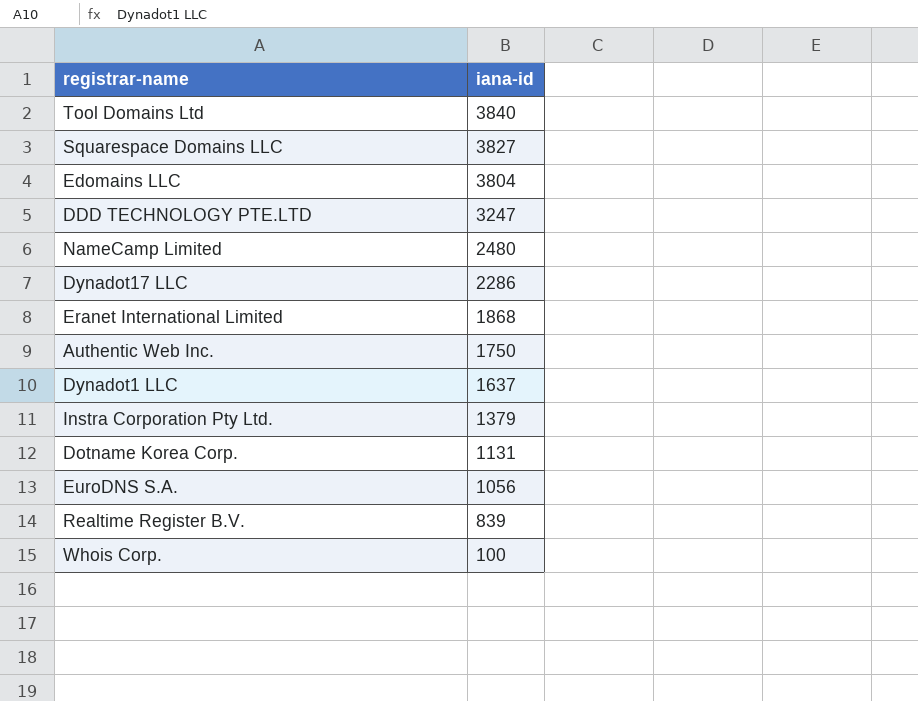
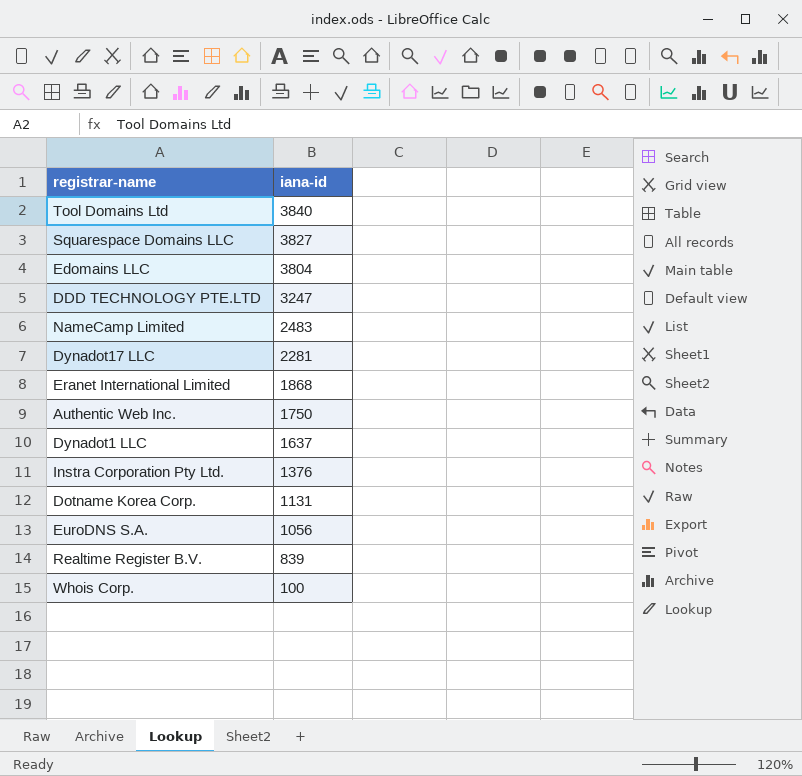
NameCamp Limited | iana-id: 2480 -> 2483
Dynadot17 LLC | iana-id: 2286 -> 2281
Instra Corporation Pty Ltd. | iana-id: 1379 -> 1376

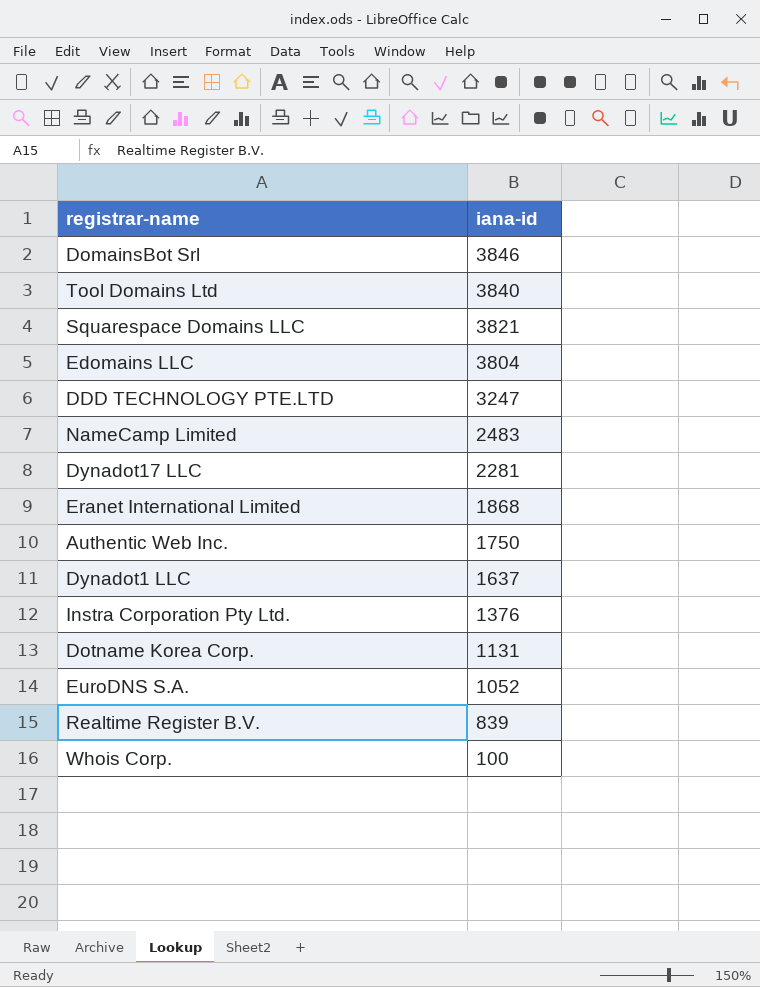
row DomainsBot Srl: none -> 3846
Squarespace Domains LLC | iana-id: 3827 -> 3821
EuroDNS S.A. | iana-id: 1056 -> 1052

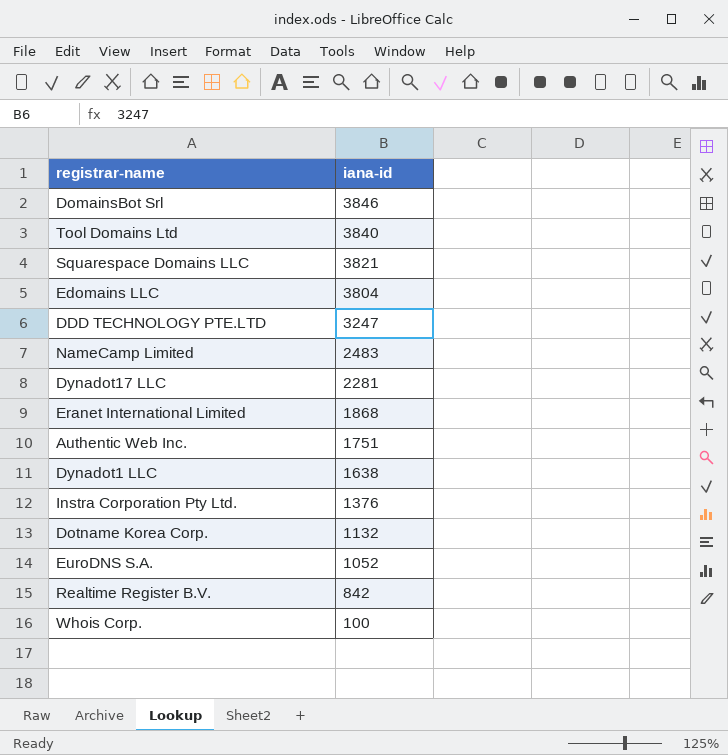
Authentic Web Inc. | iana-id: 1750 -> 1751
Dynadot1 LLC | iana-id: 1637 -> 1638
Dotname Korea Corp. | iana-id: 1131 -> 1132
Realtime Register B.V. | iana-id: 839 -> 842

